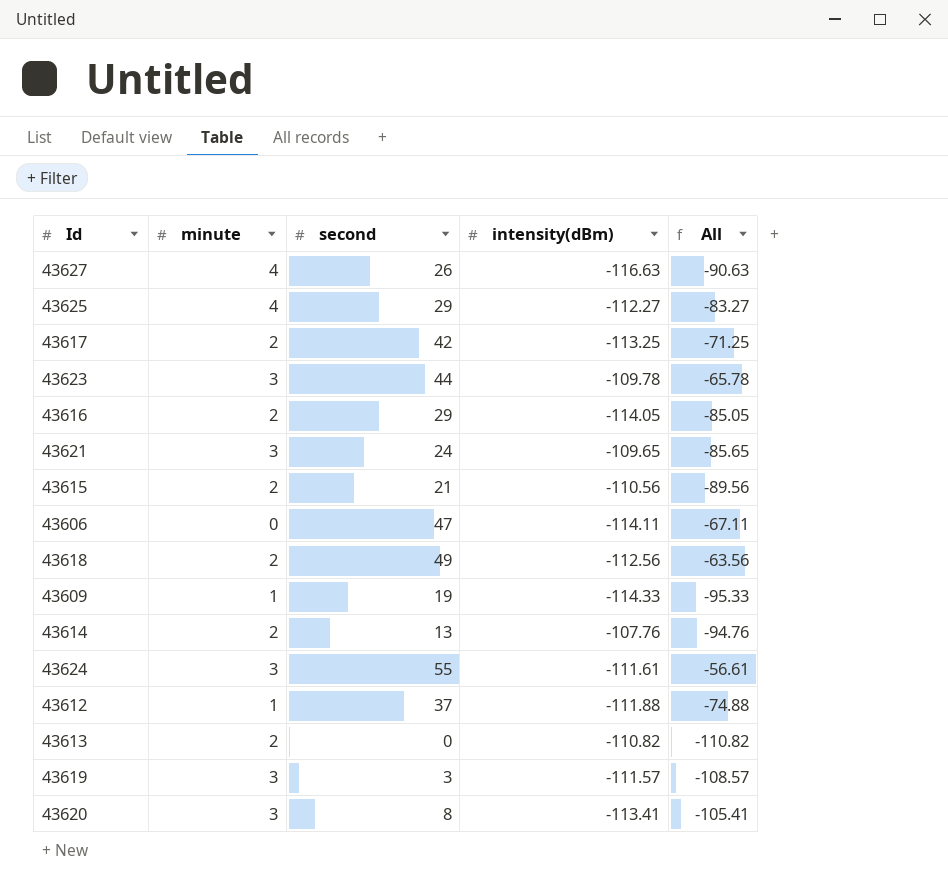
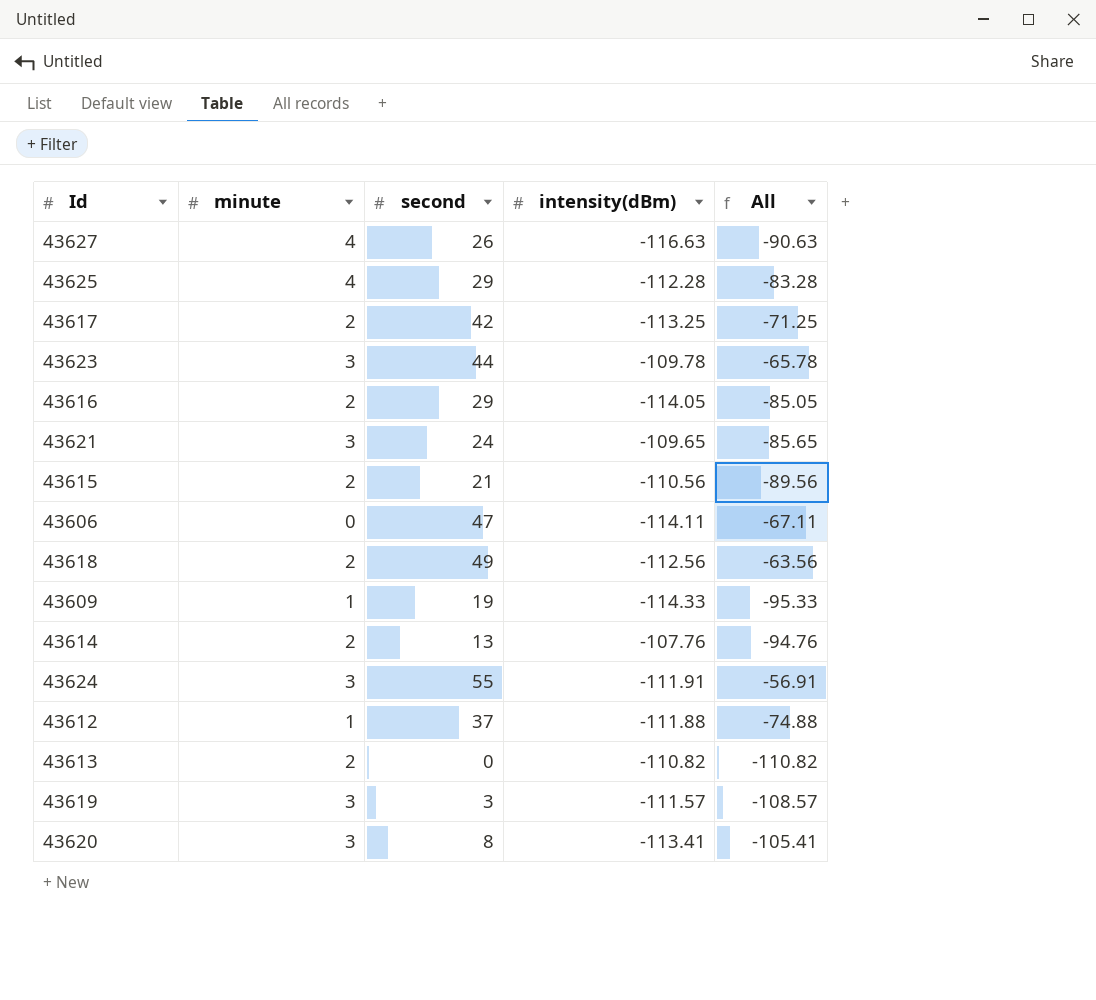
43625 | intensity(dBm): -112.27 -> -112.28
43625 | All: -83.27 -> -83.28
43624 | intensity(dBm): -111.61 -> -111.91
43624 | All: -56.61 -> -56.91

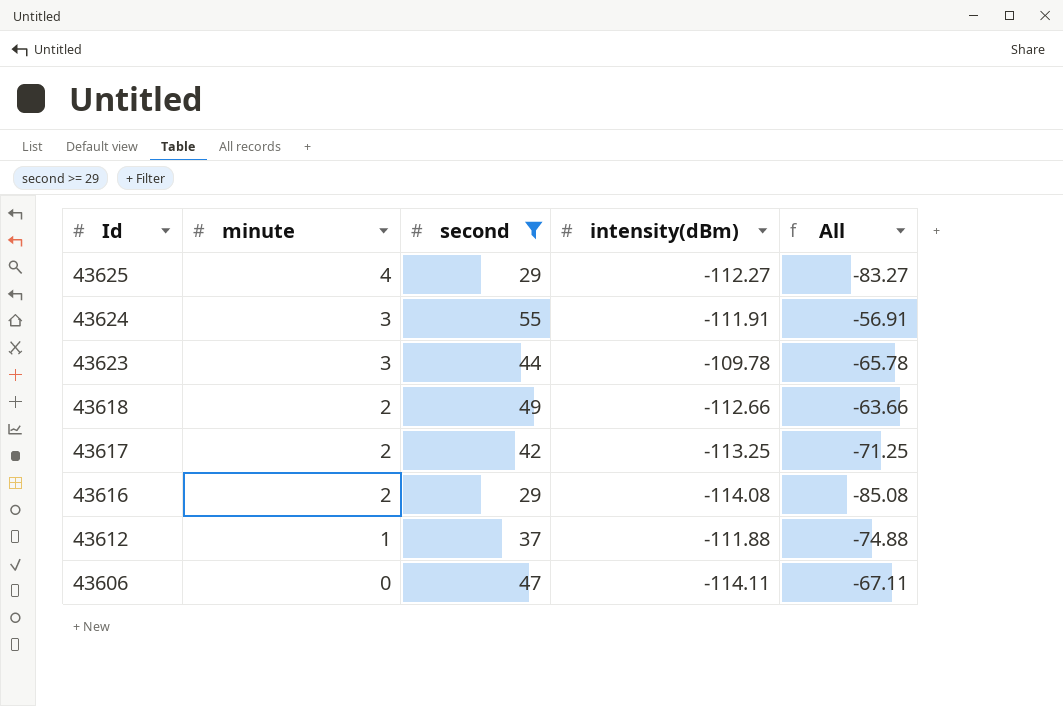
filter: none -> second >= 29
row order: none -> Id descending
43625 | intensity(dBm): -112.28 -> -112.27
43625 | All: -83.28 -> -83.27
43618 | intensity(dBm): -112.56 -> -112.66
43618 | All: -63.56 -> -63.66
43616 | intensity(dBm): -114.05 -> -114.08
43616 | All: -85.05 -> -85.08

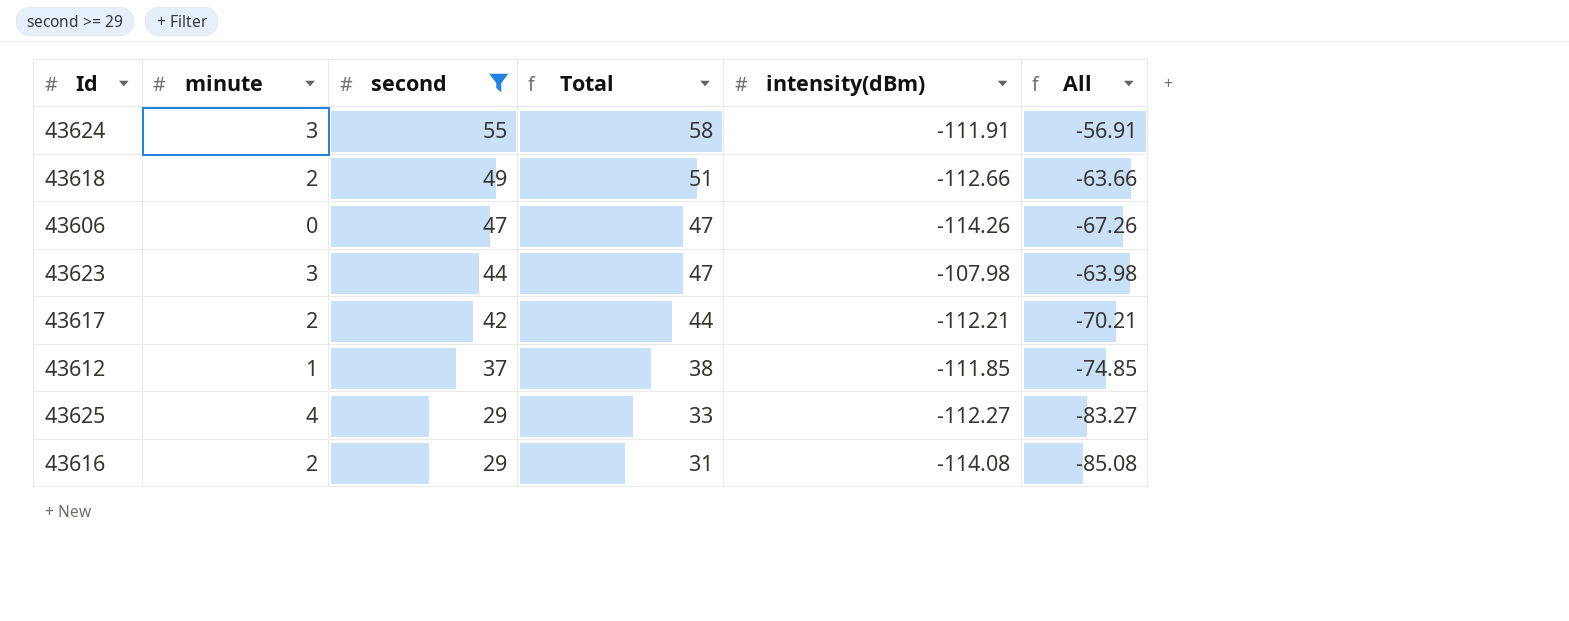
row order: Id descending -> second descending
column Total | formula: none -> [minute] + [second]
43606 | intensity(dBm): -114.11 -> -114.26
43606 | All: -67.11 -> -67.26
43623 | intensity(dBm): -109.78 -> -107.98
43623 | All: -65.78 -> -63.98
43617 | intensity(dBm): -113.25 -> -112.21
43617 | All: -71.25 -> -70.21
43612 | intensity(dBm): -111.88 -> -111.85
43612 | All: -74.88 -> -74.85

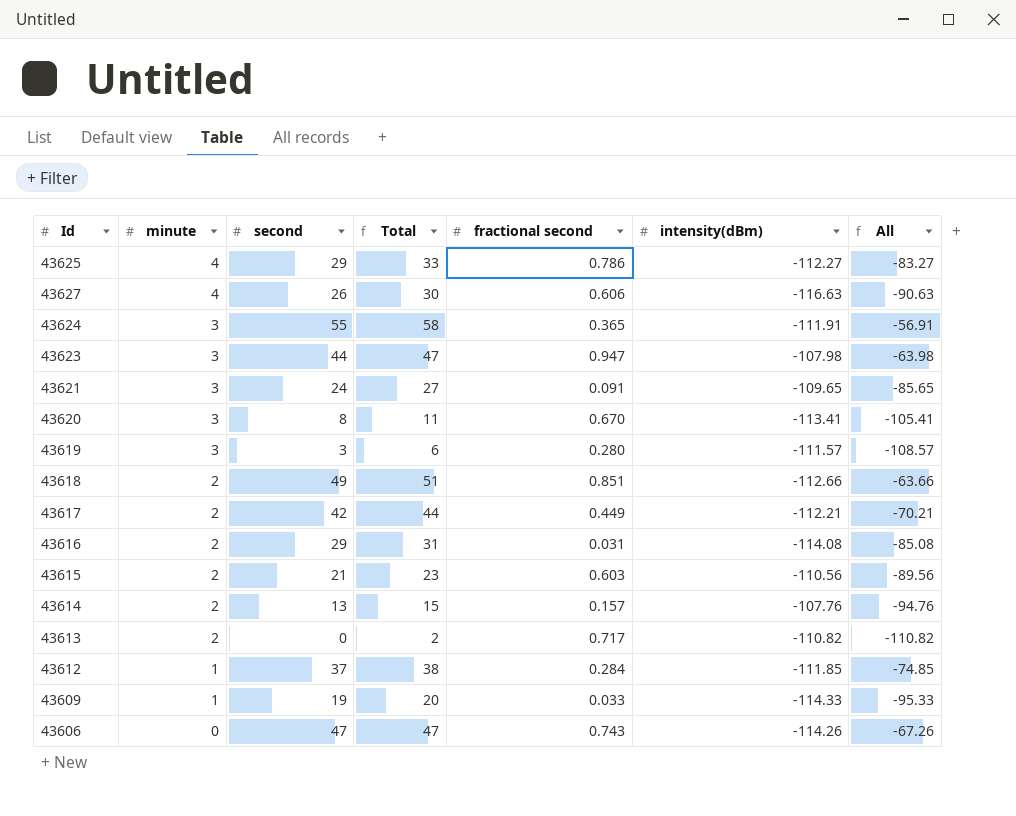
filter: second >= 29 -> none
row order: second descending -> minute descending
column fractional second | position: none -> 5

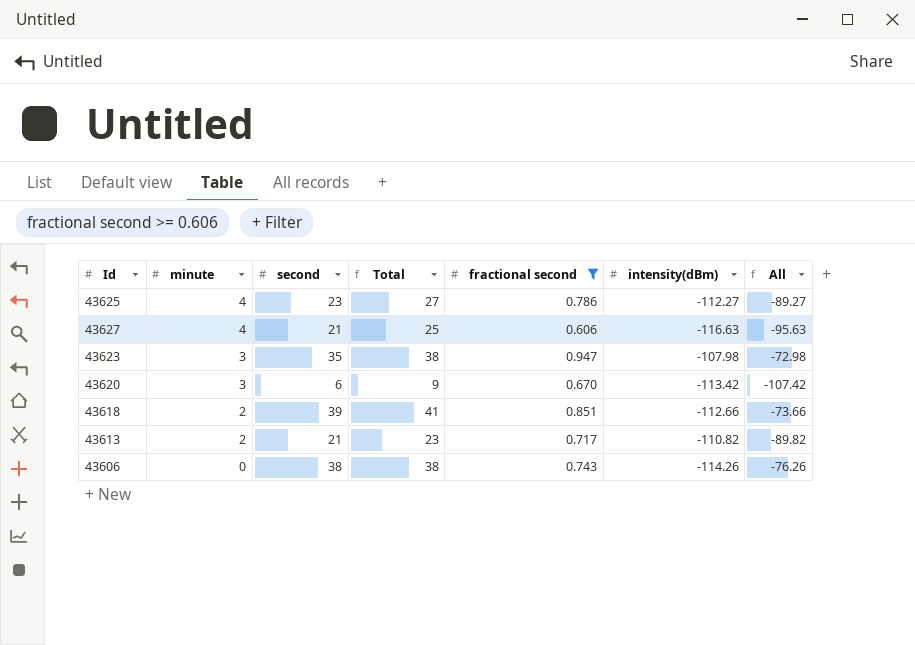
filter: none -> fractional second >= 0.606
43625 | second: 29 -> 23
43625 | Total: 33 -> 27
43625 | All: -83.27 -> -89.27
43627 | second: 26 -> 21
43627 | Total: 30 -> 25
43627 | All: -90.63 -> -95.63
43623 | second: 44 -> 35
43623 | Total: 47 -> 38
43623 | All: -63.98 -> -72.98
43620 | second: 8 -> 6
43620 | Total: 11 -> 9
43620 | intensity(dBm): -113.41 -> -113.42
43620 | All: -105.41 -> -107.42
43618 | second: 49 -> 39
43618 | Total: 51 -> 41
43618 | All: -63.66 -> -73.66
43613 | second: 0 -> 21
43613 | Total: 2 -> 23
43613 | All: -110.82 -> -89.82
43606 | second: 47 -> 38
43606 | Total: 47 -> 38
43606 | All: -67.26 -> -76.26

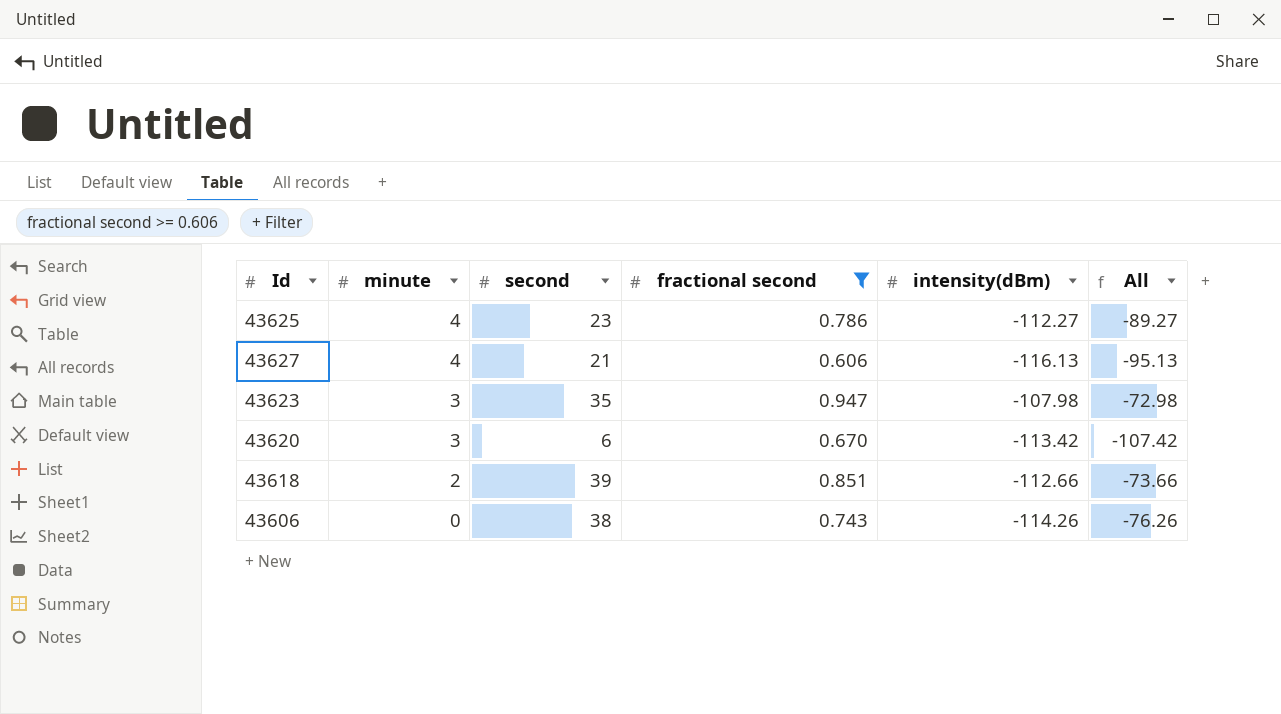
column Total | formula: [minute] + [second] -> none
row 43613: 2 | 21 | 23 | 0.717 | -110.82 | -89.82 -> none
43627 | intensity(dBm): -116.63 -> -116.13
43627 | All: -95.63 -> -95.13

